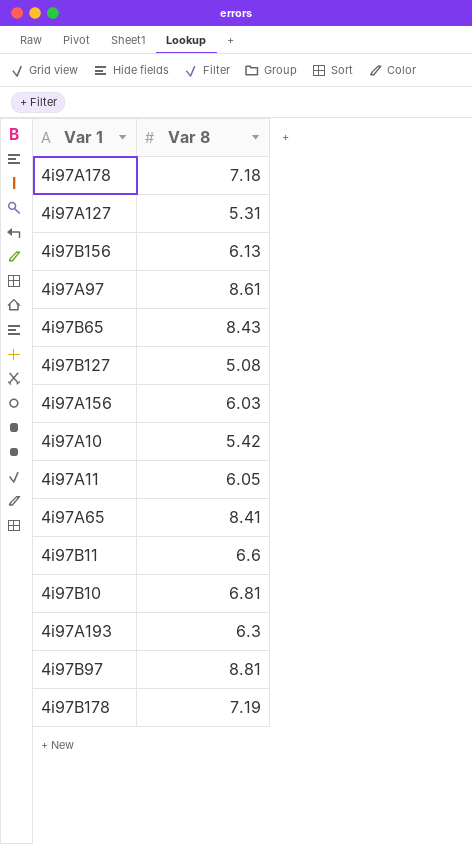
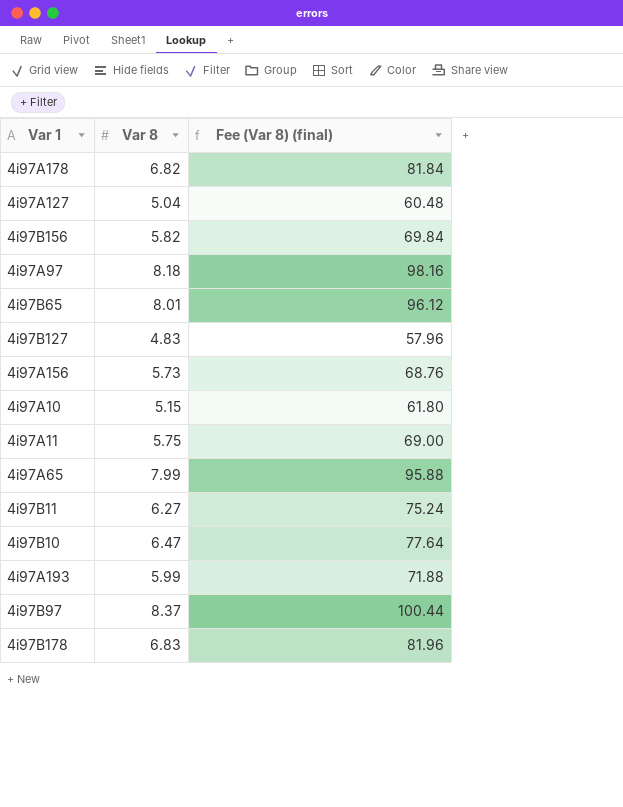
column Fee (Var 8) (final) | formula: none -> [Var 8] * 12
4i97A178 | Var 8: 7.18 -> 6.82
4i97A127 | Var 8: 5.31 -> 5.04
4i97B156 | Var 8: 6.13 -> 5.82
4i97A97 | Var 8: 8.61 -> 8.18
4i97B65 | Var 8: 8.43 -> 8.01
4i97B127 | Var 8: 5.08 -> 4.83
4i97A156 | Var 8: 6.03 -> 5.73
4i97A10 | Var 8: 5.42 -> 5.15
4i97A11 | Var 8: 6.05 -> 5.75
4i97A65 | Var 8: 8.41 -> 7.99
4i97B11 | Var 8: 6.6 -> 6.27
4i97B10 | Var 8: 6.81 -> 6.47
4i97A193 | Var 8: 6.3 -> 5.99
4i97B97 | Var 8: 8.81 -> 8.37
4i97B178 | Var 8: 7.19 -> 6.83

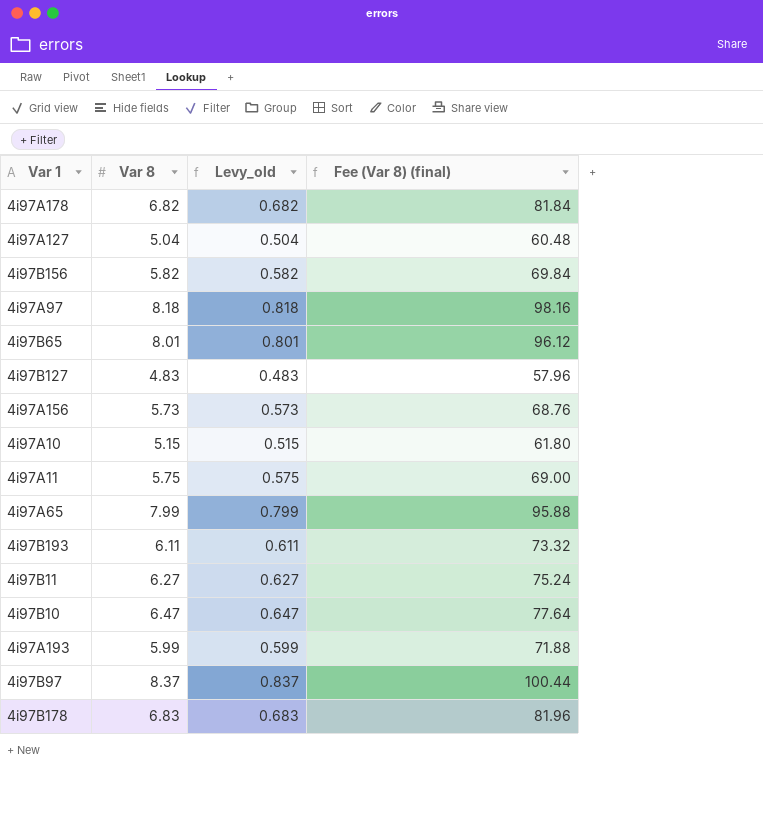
column Levy_old | formula: none -> [Var 8] * 0.1
row 4i97B193: none -> 6.11 | 0.611 | 73.32

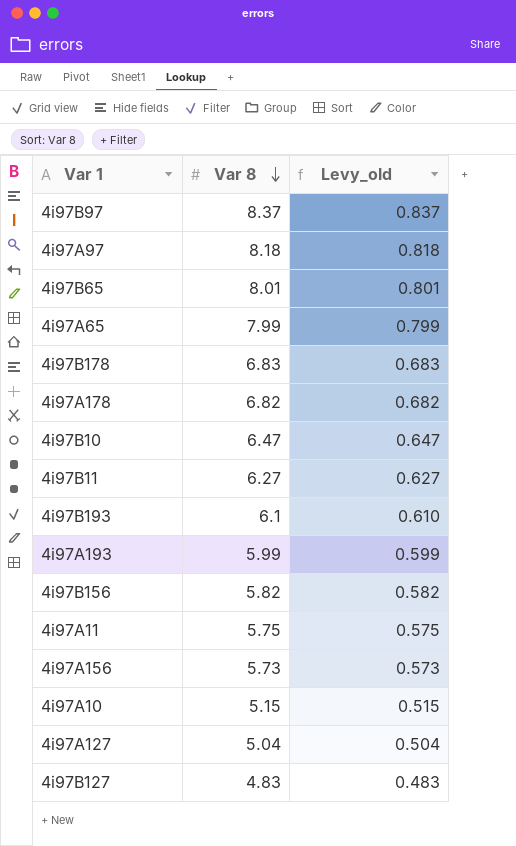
row order: none -> Var 8 descending
column Fee (Var 8) (final) | formula: [Var 8] * 12 -> none
4i97B193 | Var 8: 6.11 -> 6.1
4i97B193 | Levy_old: 0.611 -> 0.610

